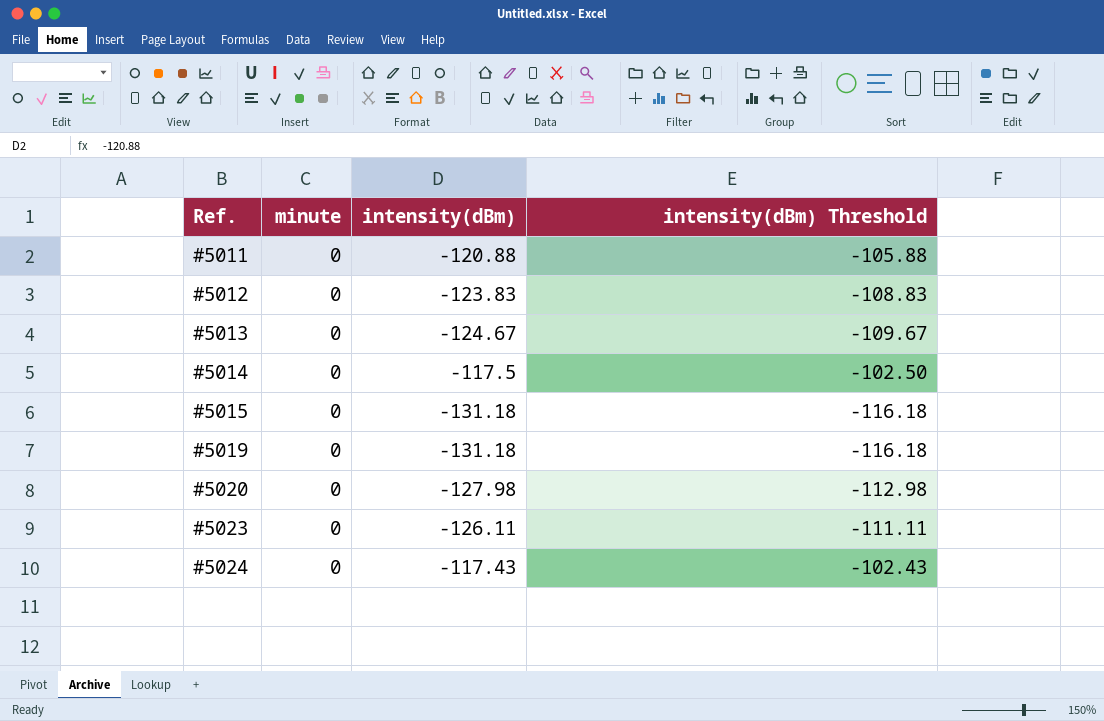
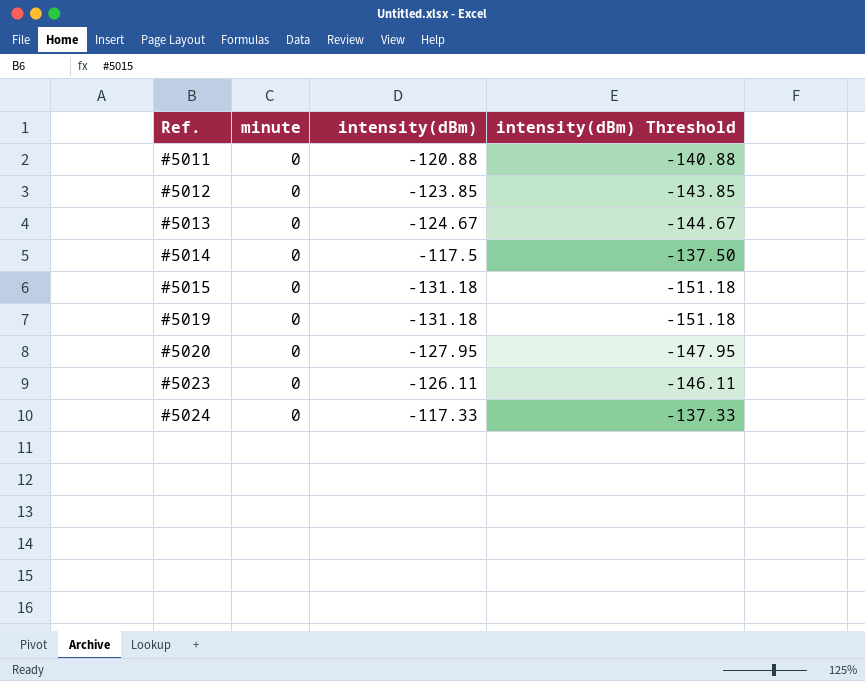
column intensity(dBm) Threshold | formula: [intensity(dBm)] + 15 -> [intensity(dBm)] - 20
#5012 | intensity(dBm): -123.83 -> -123.85
#5020 | intensity(dBm): -127.98 -> -127.95
#5024 | intensity(dBm): -117.43 -> -117.33

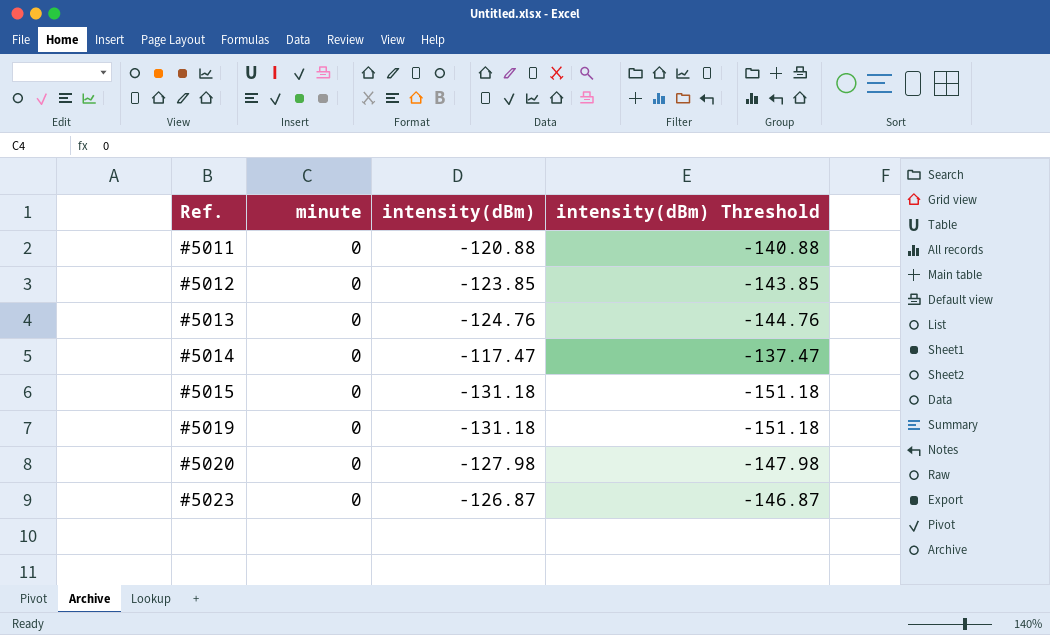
row #5024: 0 | -117.33 | -137.33 -> none
#5013 | intensity(dBm): -124.67 -> -124.76
#5013 | intensity(dBm) Threshold: -144.67 -> -144.76
#5014 | intensity(dBm): -117.5 -> -117.47
#5014 | intensity(dBm) Threshold: -137.50 -> -137.47
#5020 | intensity(dBm): -127.95 -> -127.98
#5020 | intensity(dBm) Threshold: -147.95 -> -147.98
#5023 | intensity(dBm): -126.11 -> -126.87
#5023 | intensity(dBm) Threshold: -146.11 -> -146.87

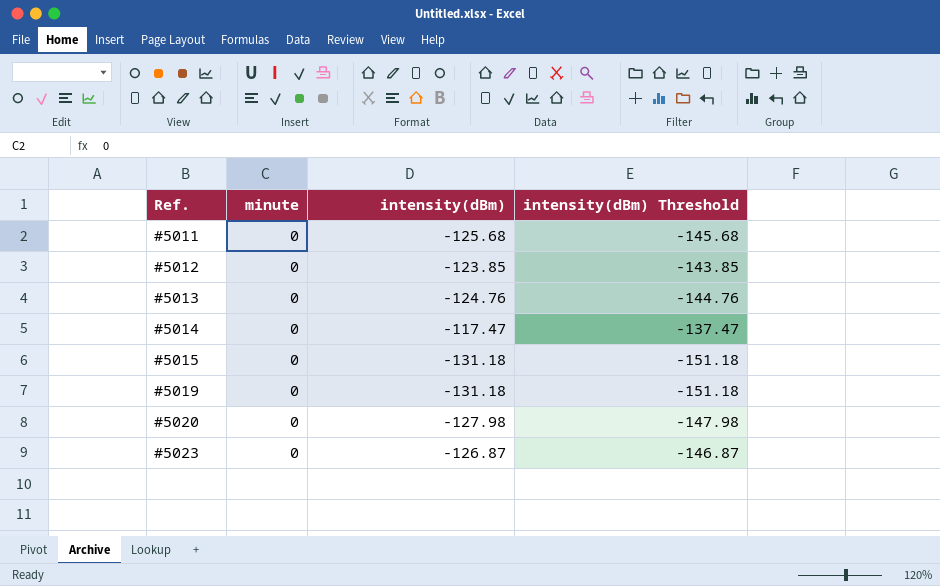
#5011 | intensity(dBm): -120.88 -> -125.68
#5011 | intensity(dBm) Threshold: -140.88 -> -145.68

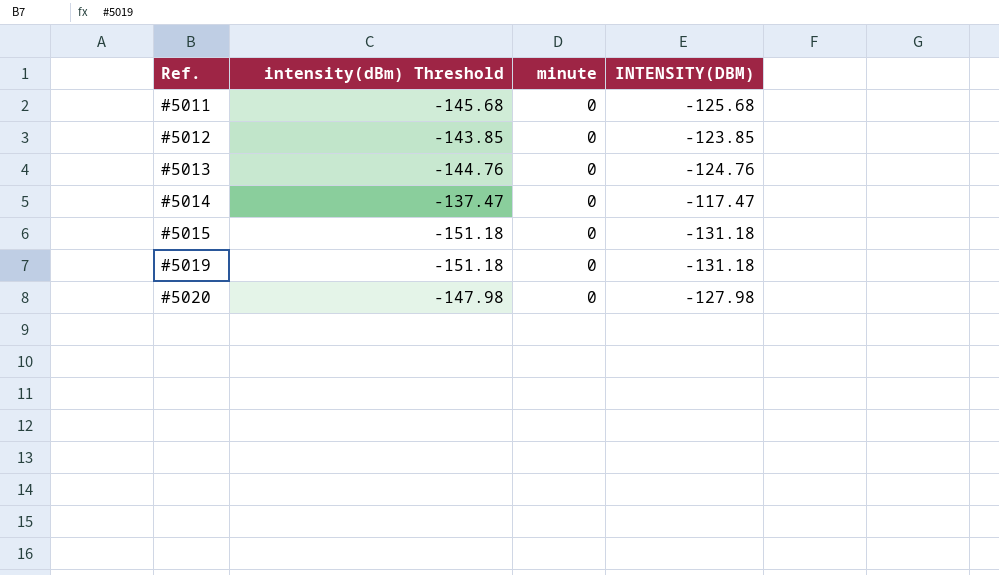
column intensity(dBm) Threshold | position: 4 -> 2
column name: intensity(dBm) -> INTENSITY(DBM)
row #5023: 0 | -126.87 | -146.87 -> none

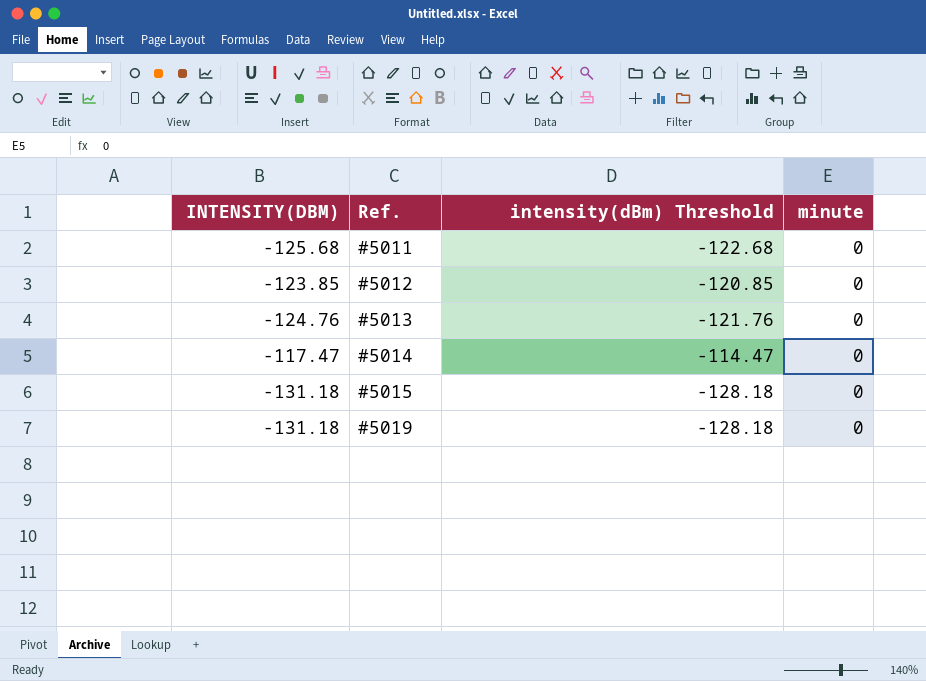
column INTENSITY(DBM) | position: 4 -> 1
column intensity(dBm) Threshold | formula: [INTENSITY(DBM)] - 20 -> [INTENSITY(DBM)] + 3
row #5020: -147.98 | 0 | -127.98 -> none

